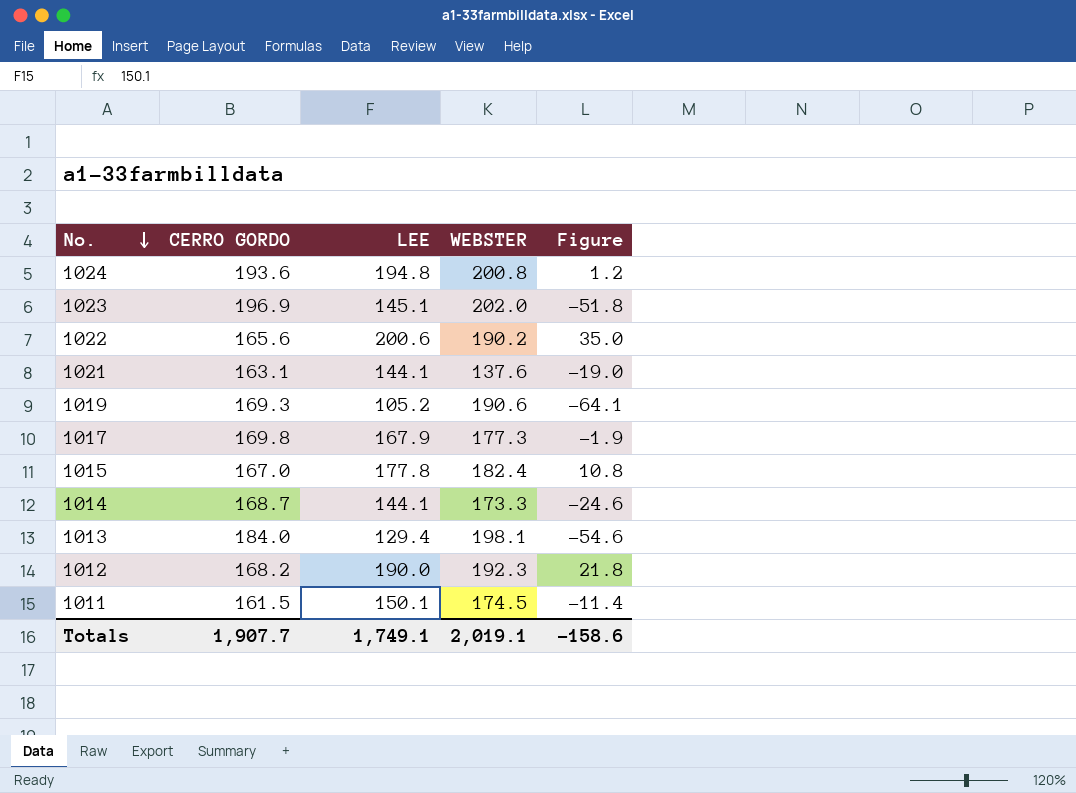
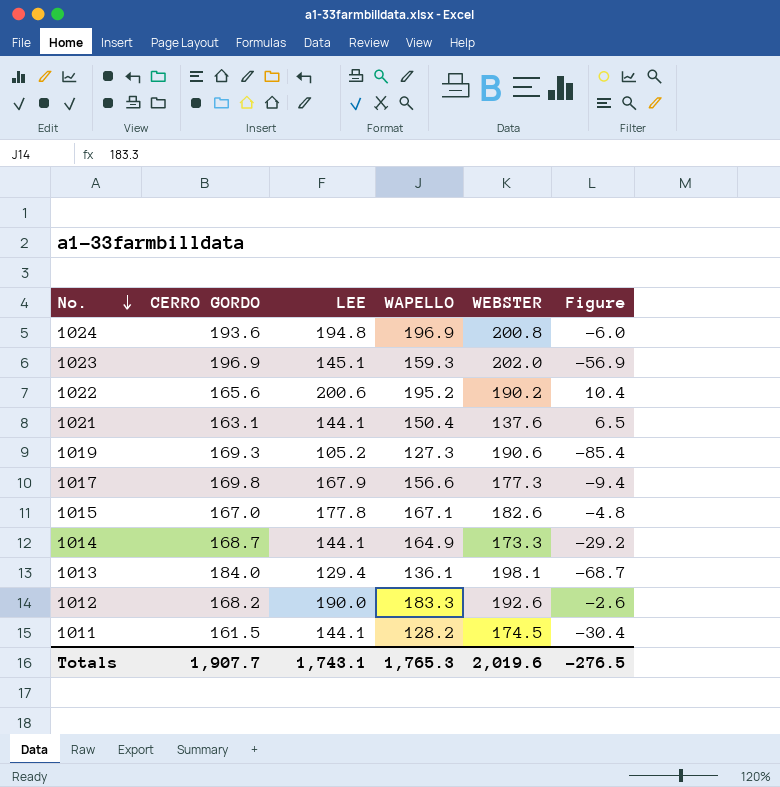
column WAPELLO | position: none -> 4
column Figure | formula: [LEE] - [CERRO GORDO] -> [LEE] - [WEBSTER]
1015 | WEBSTER: 182.4 -> 182.6
1012 | WEBSTER: 192.3 -> 192.6
1011 | LEE: 150.1 -> 144.1
Totals | LEE: 1,749.1 -> 1,743.1
Totals | WEBSTER: 2,019.1 -> 2,019.6
Totals | Figure: -158.6 -> -276.5

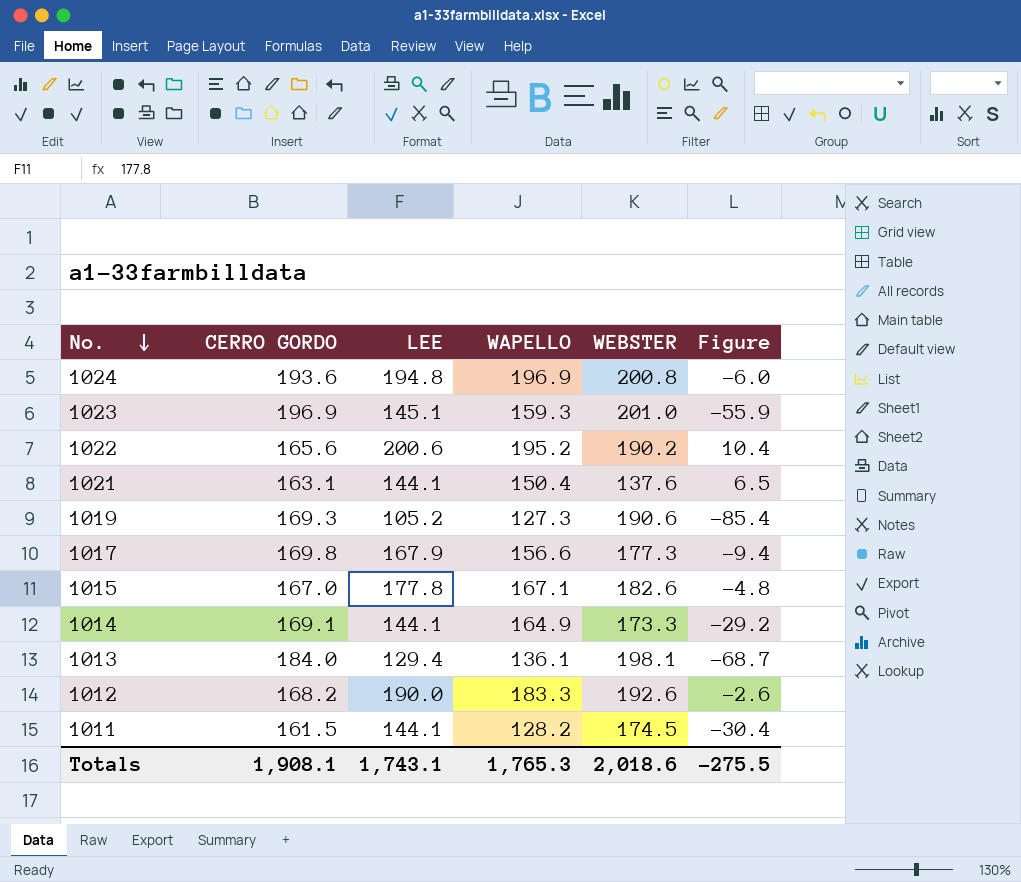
1023 | WEBSTER: 202.0 -> 201.0
1023 | Figure: -56.9 -> -55.9
1014 | CERRO GORDO: 168.7 -> 169.1
Totals | CERRO GORDO: 1,907.7 -> 1,908.1
Totals | WEBSTER: 2,019.6 -> 2,018.6
Totals | Figure: -276.5 -> -275.5

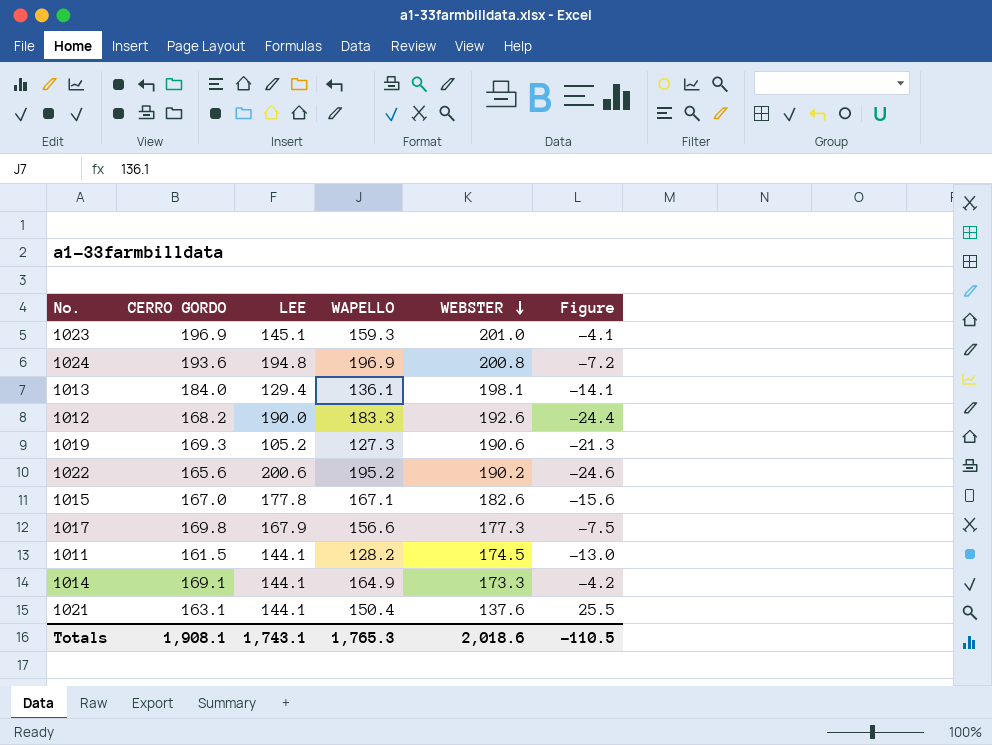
row order: No. descending -> WEBSTER descending
column Figure | formula: [LEE] - [WEBSTER] -> [CERRO GORDO] - [WEBSTER]
Totals | Figure: -275.5 -> -110.5

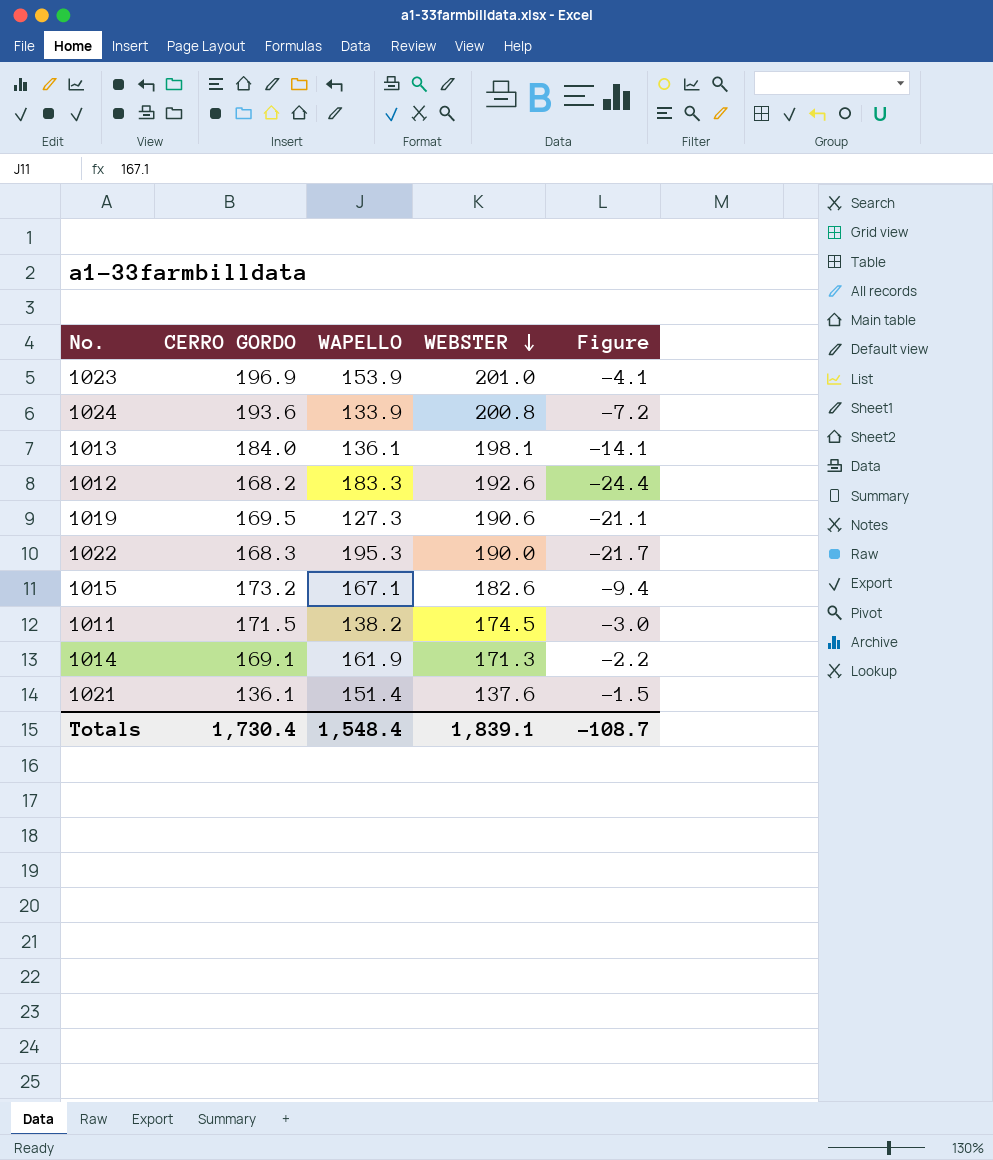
column LEE | position: 3 -> none
row 1017: 169.8 | 167.9 | 156.6 | 177.3 | -7.5 -> none
1023 | WAPELLO: 159.3 -> 153.9
1024 | WAPELLO: 196.9 -> 133.9
1019 | CERRO GORDO: 169.3 -> 169.5
1019 | Figure: -21.3 -> -21.1
1022 | CERRO GORDO: 165.6 -> 168.3
1022 | WAPELLO: 195.2 -> 195.3
1022 | WEBSTER: 190.2 -> 190.0
1022 | Figure: -24.6 -> -21.7
1015 | CERRO GORDO: 167.0 -> 173.2
1015 | Figure: -15.6 -> -9.4
1011 | CERRO GORDO: 161.5 -> 171.5
1011 | WAPELLO: 128.2 -> 138.2
1011 | Figure: -13.0 -> -3.0
1014 | WAPELLO: 164.9 -> 161.9
1014 | WEBSTER: 173.3 -> 171.3
1014 | Figure: -4.2 -> -2.2
1021 | CERRO GORDO: 163.1 -> 136.1
1021 | WAPELLO: 150.4 -> 151.4
1021 | Figure: 25.5 -> -1.5
Totals | CERRO GORDO: 1,908.1 -> 1,730.4
Totals | WAPELLO: 1,765.3 -> 1,548.4
Totals | WEBSTER: 2,018.6 -> 1,839.1
Totals | Figure: -110.5 -> -108.7

